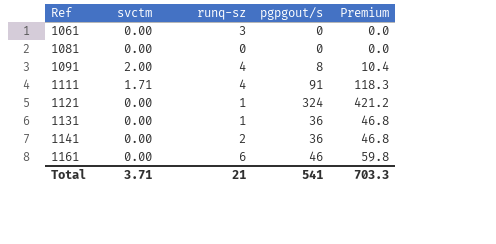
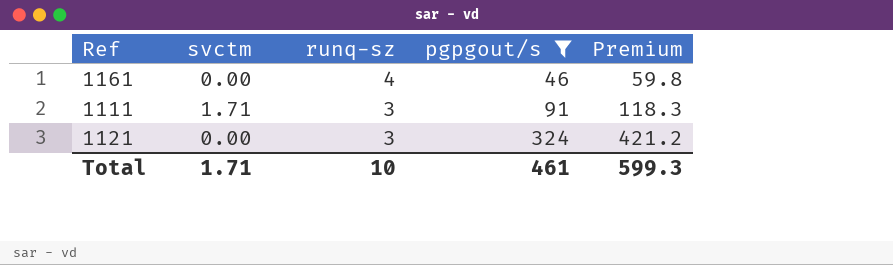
filter: none -> pgpgout/s >= 46
row order: Ref ascending -> runq-sz descending
1161 | runq-sz: 6 -> 4
1111 | runq-sz: 4 -> 3
1121 | runq-sz: 1 -> 3
Total | svctm: 3.71 -> 1.71
Total | runq-sz: 21 -> 10
Total | pgpgout/s: 541 -> 461
Total | Premium: 703.3 -> 599.3

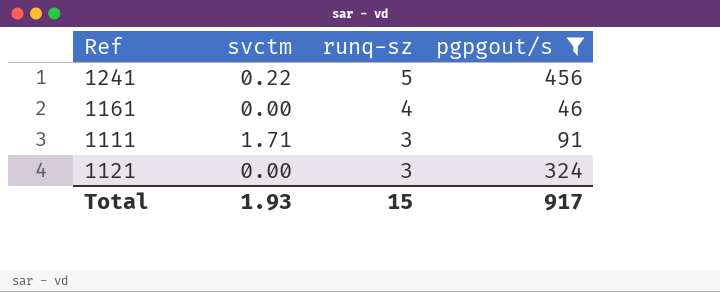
column Premium | formula: [pgpgout/s] * 1.3 -> none
row 1241: none -> 0.22 | 5 | 456
Total | svctm: 1.71 -> 1.93
Total | runq-sz: 10 -> 15
Total | pgpgout/s: 461 -> 917

